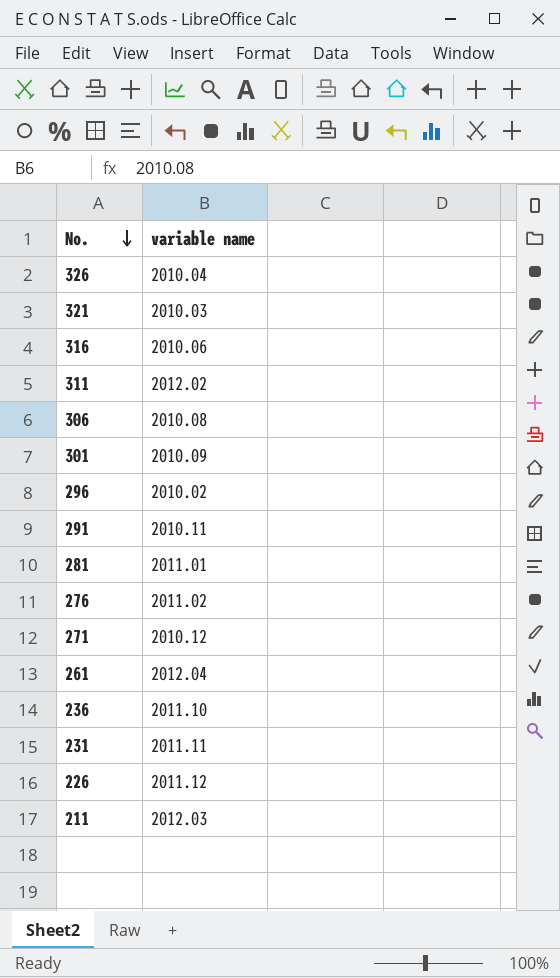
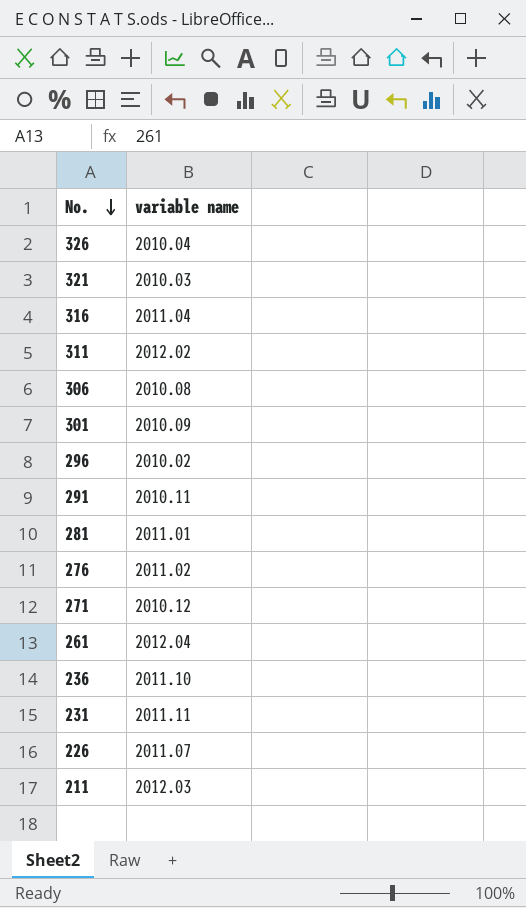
316 | variable name: 2010.06 -> 2011.04
226 | variable name: 2011.12 -> 2011.07

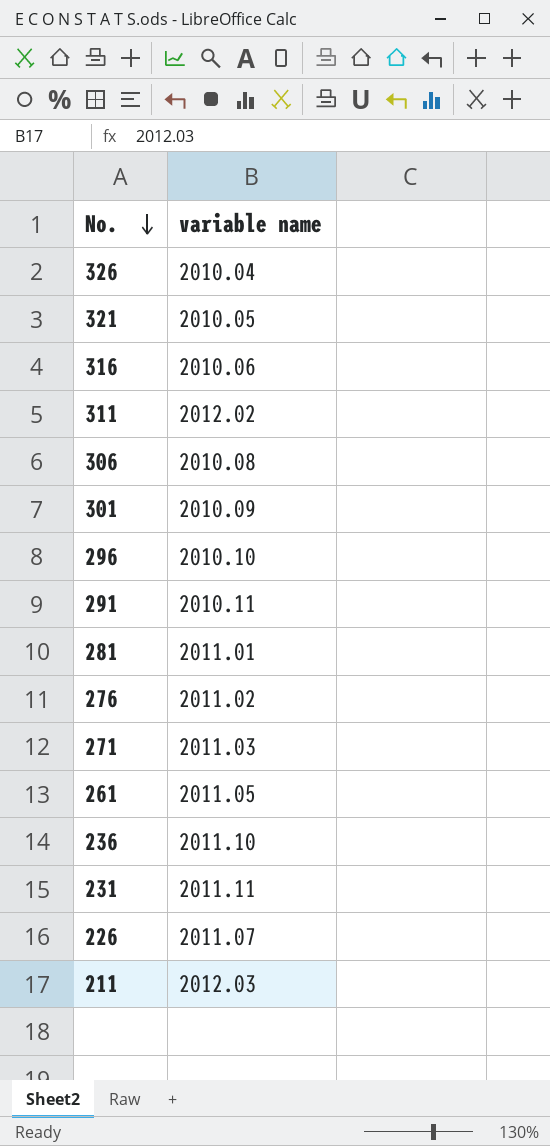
321 | variable name: 2010.03 -> 2010.05
316 | variable name: 2011.04 -> 2010.06
296 | variable name: 2010.02 -> 2010.10
271 | variable name: 2010.12 -> 2011.03
261 | variable name: 2012.04 -> 2011.05

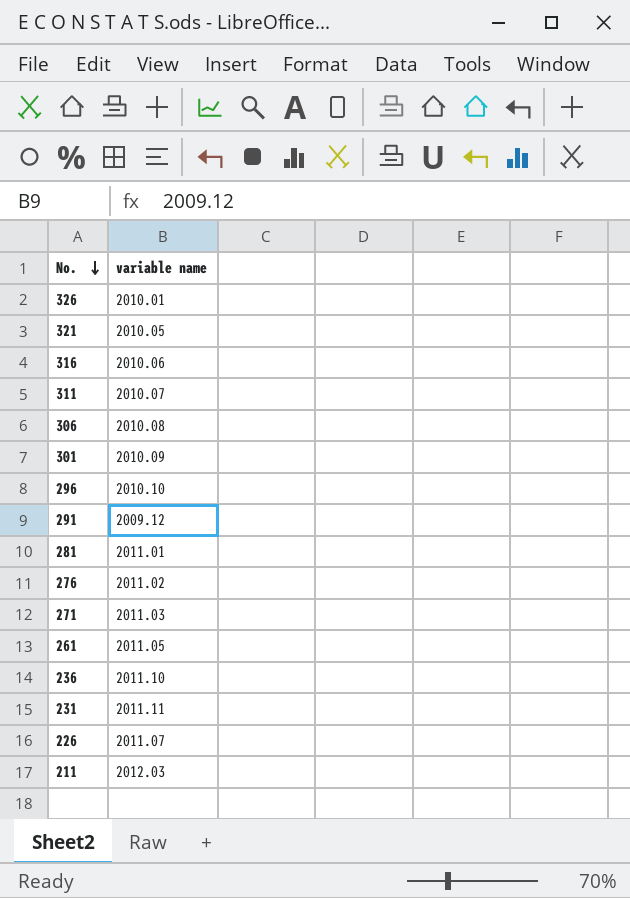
326 | variable name: 2010.04 -> 2010.01
311 | variable name: 2012.02 -> 2010.07
291 | variable name: 2010.11 -> 2009.12

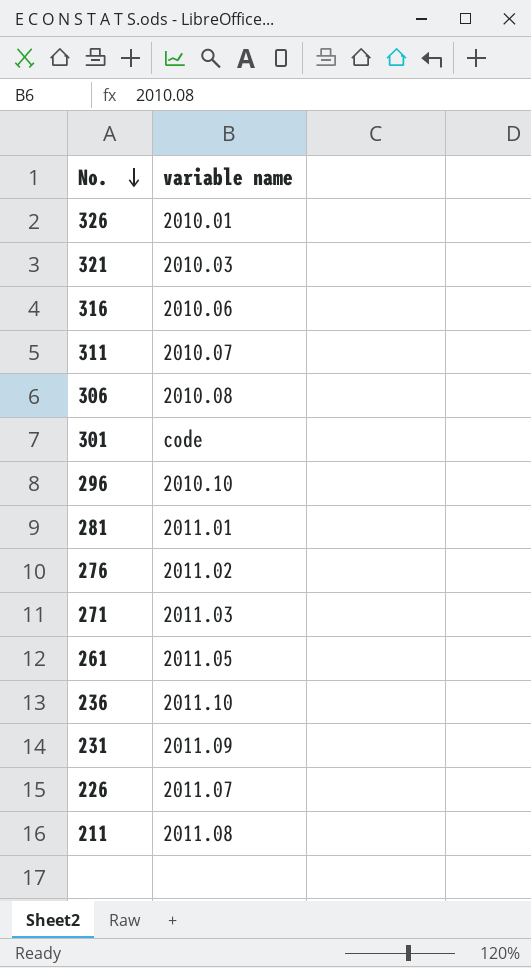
row 291: 2009.12 -> none
321 | variable name: 2010.05 -> 2010.03
301 | variable name: 2010.09 -> code
231 | variable name: 2011.11 -> 2011.09
211 | variable name: 2012.03 -> 2011.08

